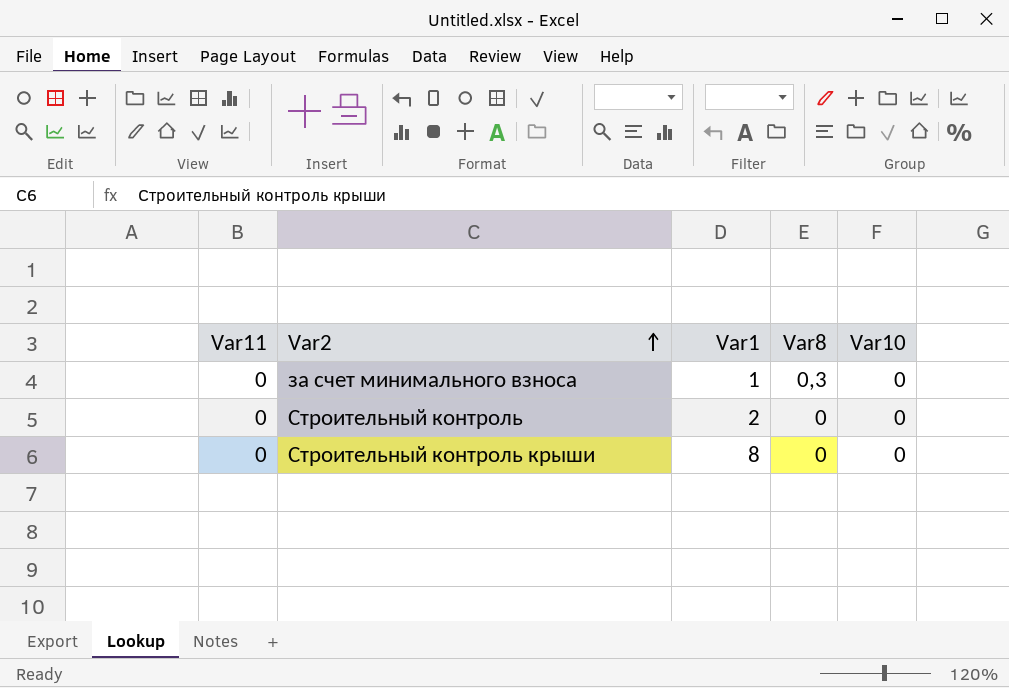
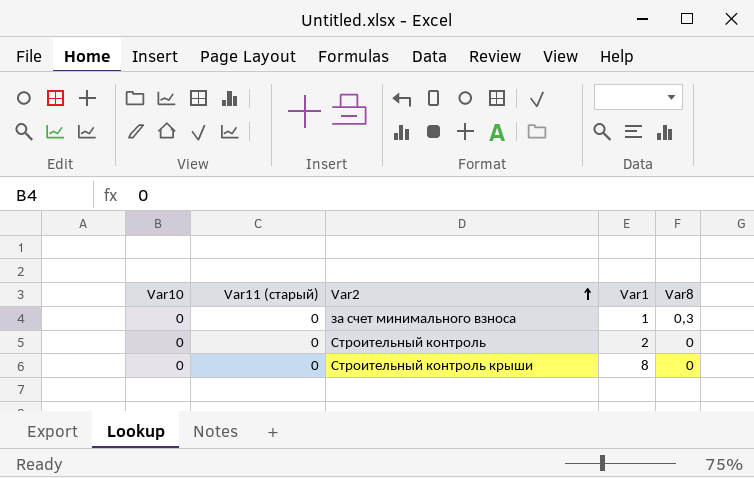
column Var10 | position: 5 -> 1
column name: Var11 -> Var11 (старый)

